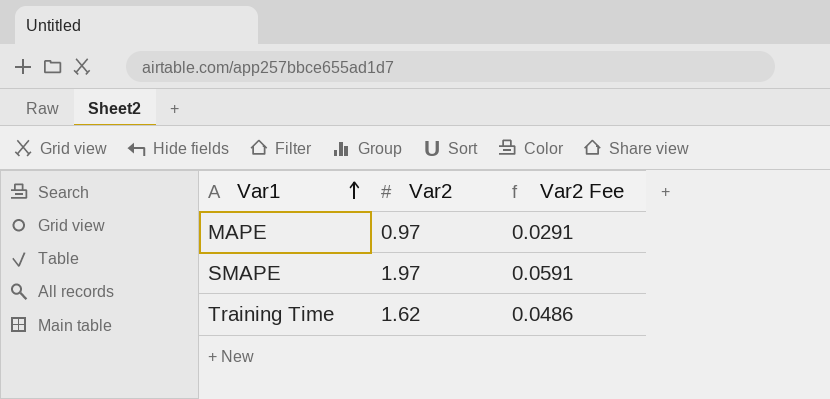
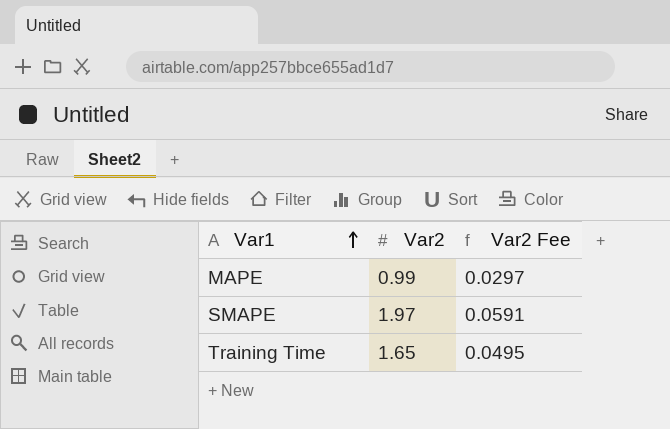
MAPE | Var2: 0.97 -> 0.99
MAPE | Var2 Fee: 0.0291 -> 0.0297
Training Time | Var2: 1.62 -> 1.65
Training Time | Var2 Fee: 0.0486 -> 0.0495

